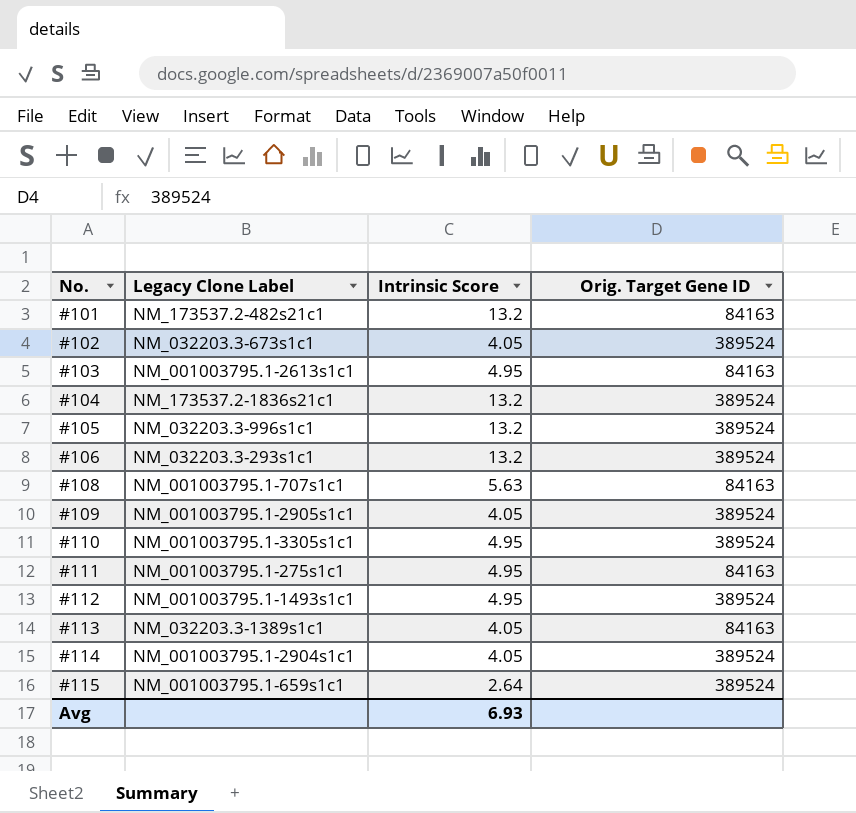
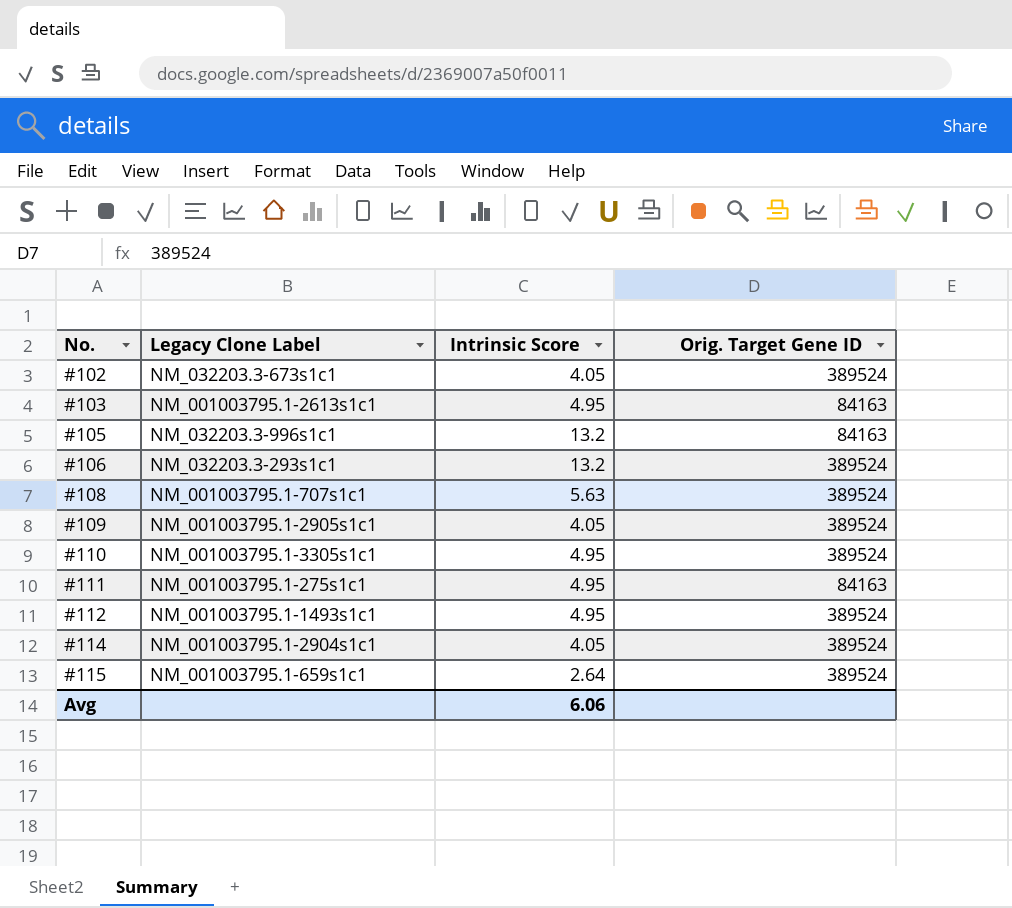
row #101: NM_173537.2-482s21c1 | 13.2 | 84163 -> none
row #104: NM_173537.2-1836s21c1 | 13.2 | 389524 -> none
row #113: NM_032203.3-1389s1c1 | 4.05 | 84163 -> none
#105 | Orig. Target Gene ID: 389524 -> 84163
#108 | Orig. Target Gene ID: 84163 -> 389524
Avg | Intrinsic Score: 6.93 -> 6.06

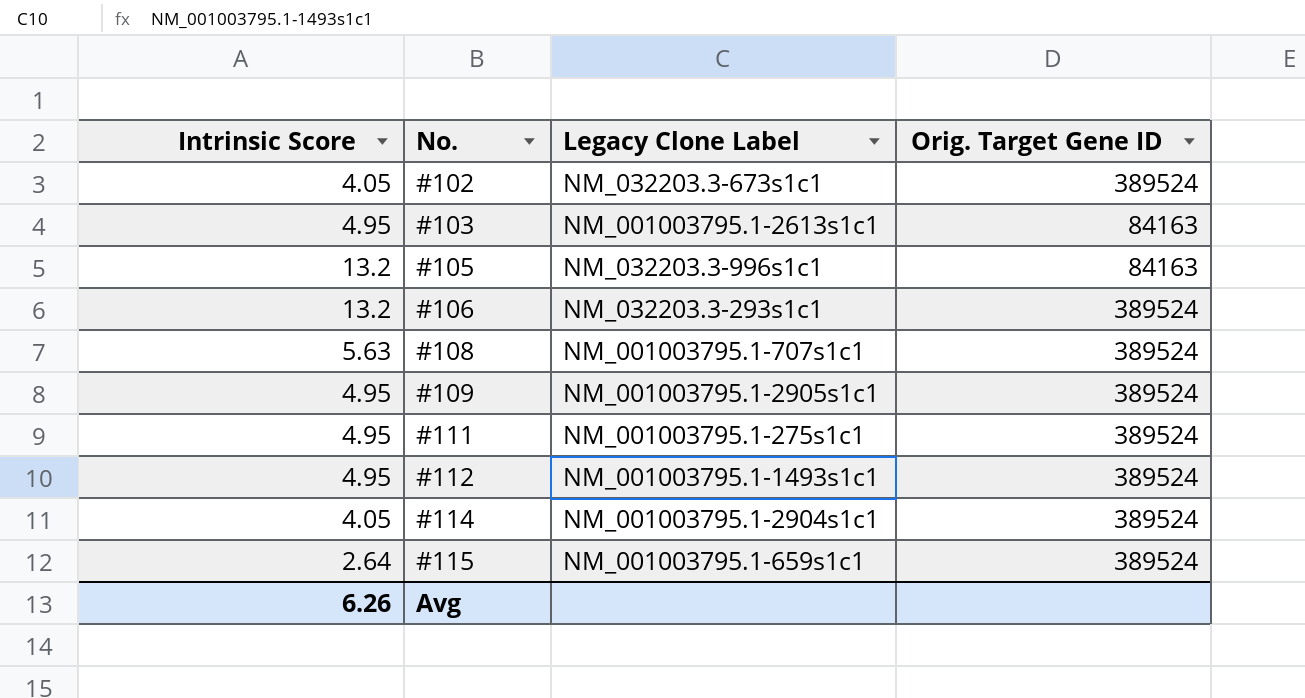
column Intrinsic Score | position: 3 -> 1
row #110: NM_001003795.1-3305s1c1 | 4.95 | 389524 -> none
#109 | Intrinsic Score: 4.05 -> 4.95
#111 | Orig. Target Gene ID: 84163 -> 389524
Avg | Intrinsic Score: 6.06 -> 6.26

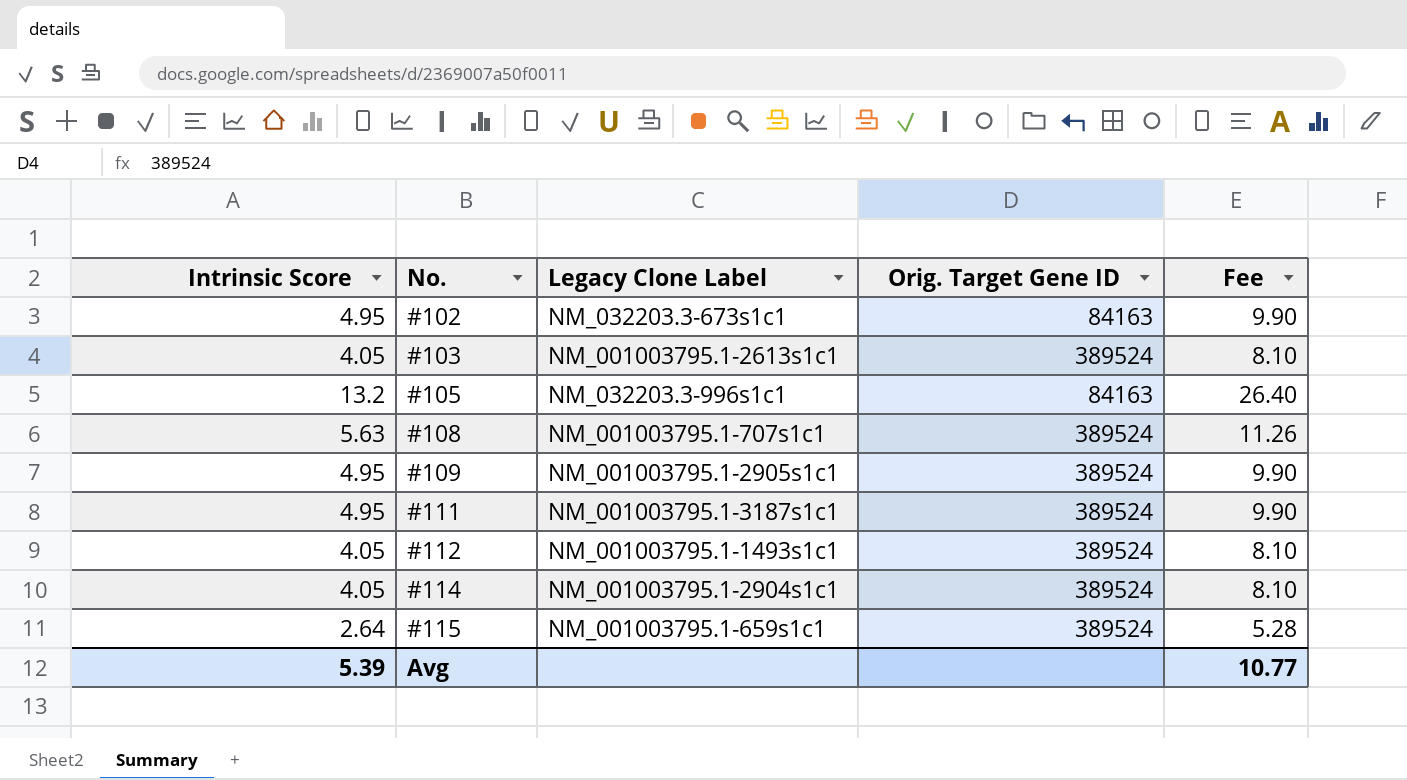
column Fee | formula: none -> [Intrinsic Score] * 2
row #106: 13.2 | NM_032203.3-293s1c1 | 389524 -> none
#102 | Intrinsic Score: 4.05 -> 4.95
#102 | Orig. Target Gene ID: 389524 -> 84163
#103 | Intrinsic Score: 4.95 -> 4.05
#103 | Orig. Target Gene ID: 84163 -> 389524
#111 | Legacy Clone Label: NM_001003795.1-275s1c1 -> NM_001003795.1-3187s1c1
#112 | Intrinsic Score: 4.95 -> 4.05
Avg | Intrinsic Score: 6.26 -> 5.39

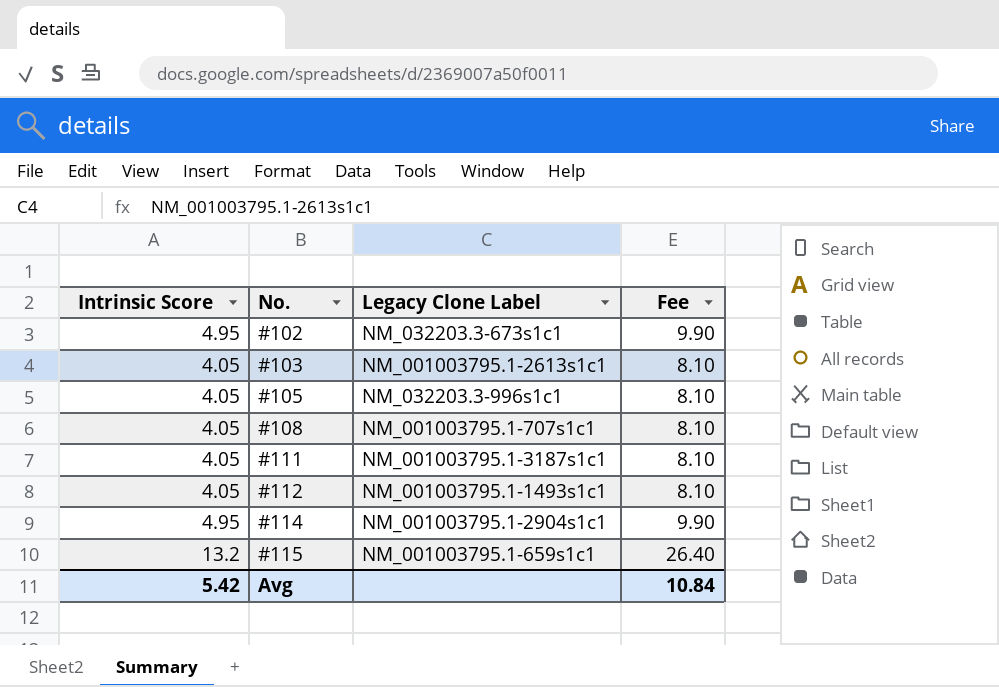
column Orig. Target Gene ID | position: 4 -> none
row #109: 4.95 | NM_001003795.1-2905s1c1 | 389524 | 9.90 -> none
#105 | Intrinsic Score: 13.2 -> 4.05
#105 | Fee: 26.40 -> 8.10
#108 | Intrinsic Score: 5.63 -> 4.05
#108 | Fee: 11.26 -> 8.10
#111 | Intrinsic Score: 4.95 -> 4.05
#111 | Fee: 9.90 -> 8.10
#114 | Intrinsic Score: 4.05 -> 4.95
#114 | Fee: 8.10 -> 9.90
#115 | Intrinsic Score: 2.64 -> 13.2
#115 | Fee: 5.28 -> 26.40
Avg | Intrinsic Score: 5.39 -> 5.42
Avg | Fee: 10.77 -> 10.84

